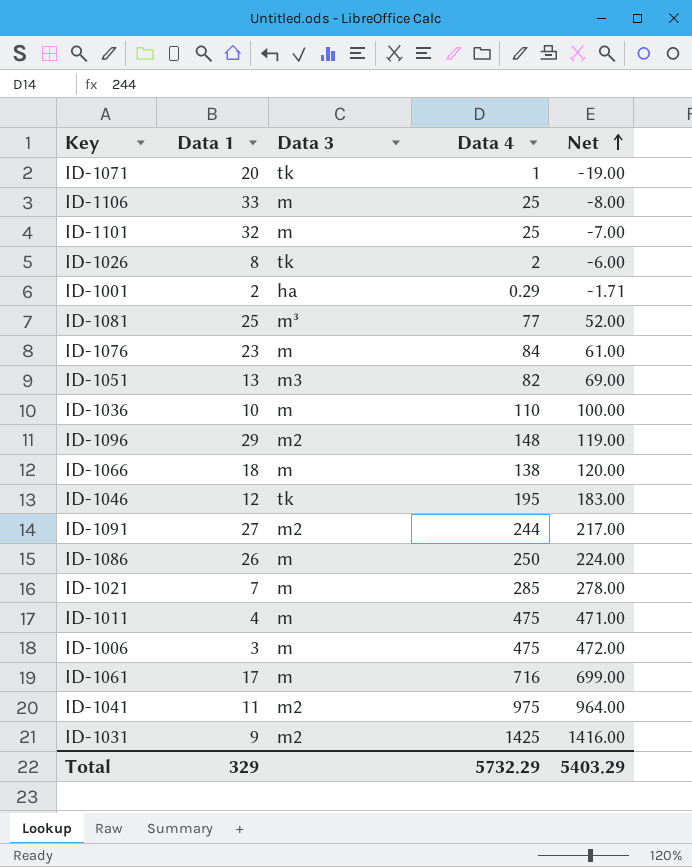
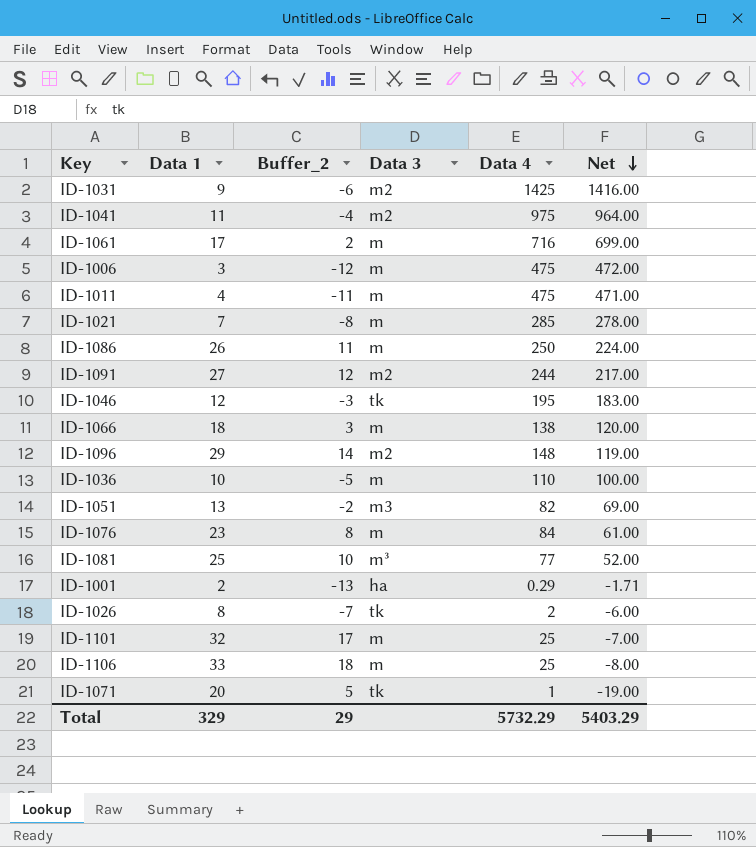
row order: Net ascending -> Net descending
column Buffer_2 | formula: none -> [Data 1] - 15

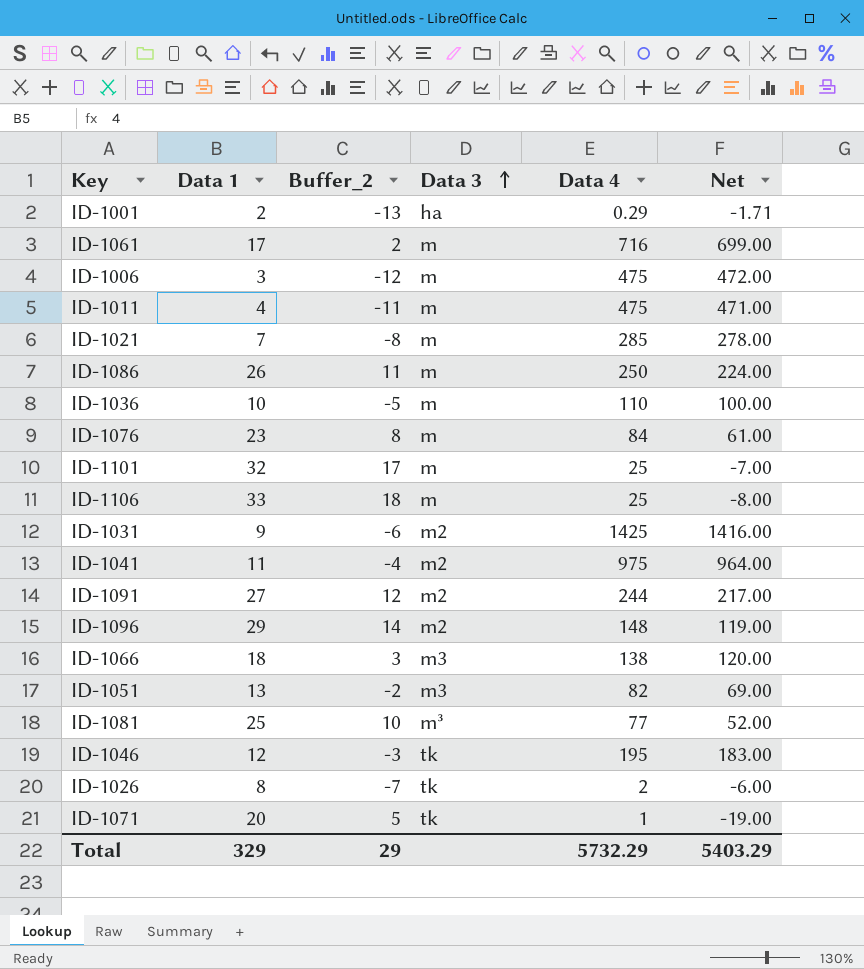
row order: Net descending -> Data 3 ascending
ID-1066 | Data 3: m -> m3

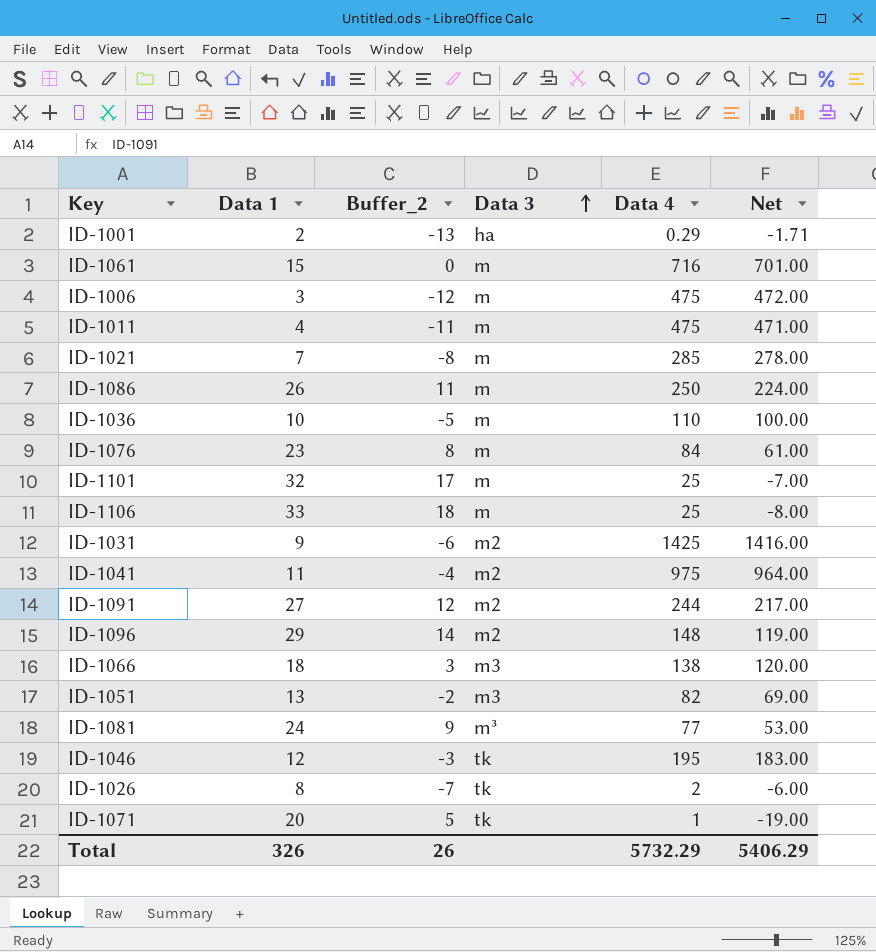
ID-1061 | Data 1: 17 -> 15
ID-1061 | Buffer_2: 2 -> 0
ID-1061 | Net: 699.00 -> 701.00
ID-1081 | Data 1: 25 -> 24
ID-1081 | Buffer_2: 10 -> 9
ID-1081 | Net: 52.00 -> 53.00
Total | Data 1: 329 -> 326
Total | Buffer_2: 29 -> 26
Total | Net: 5403.29 -> 5406.29

